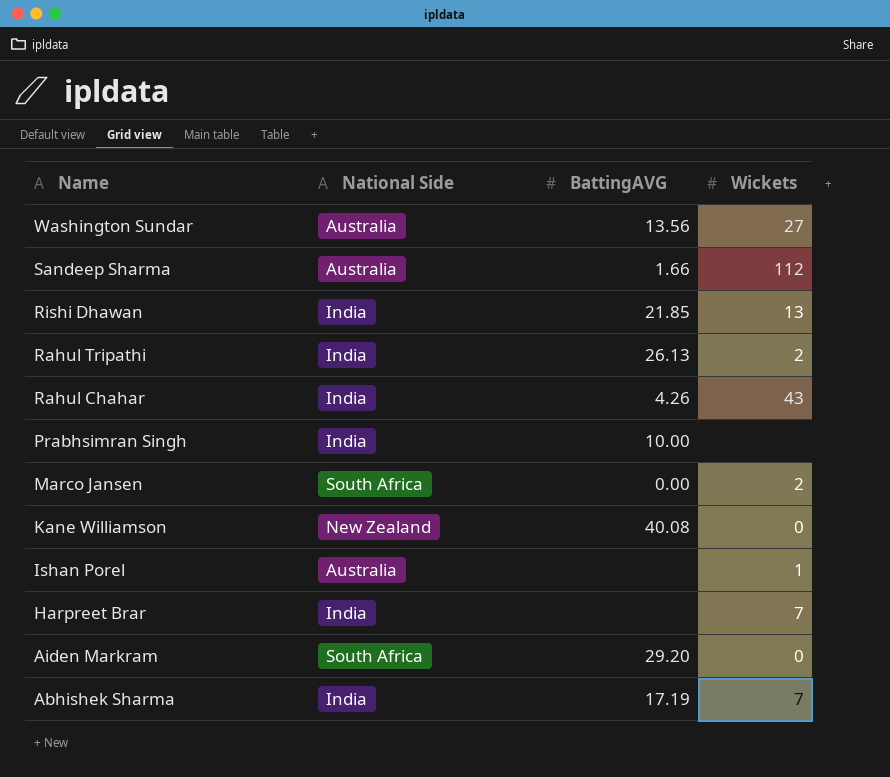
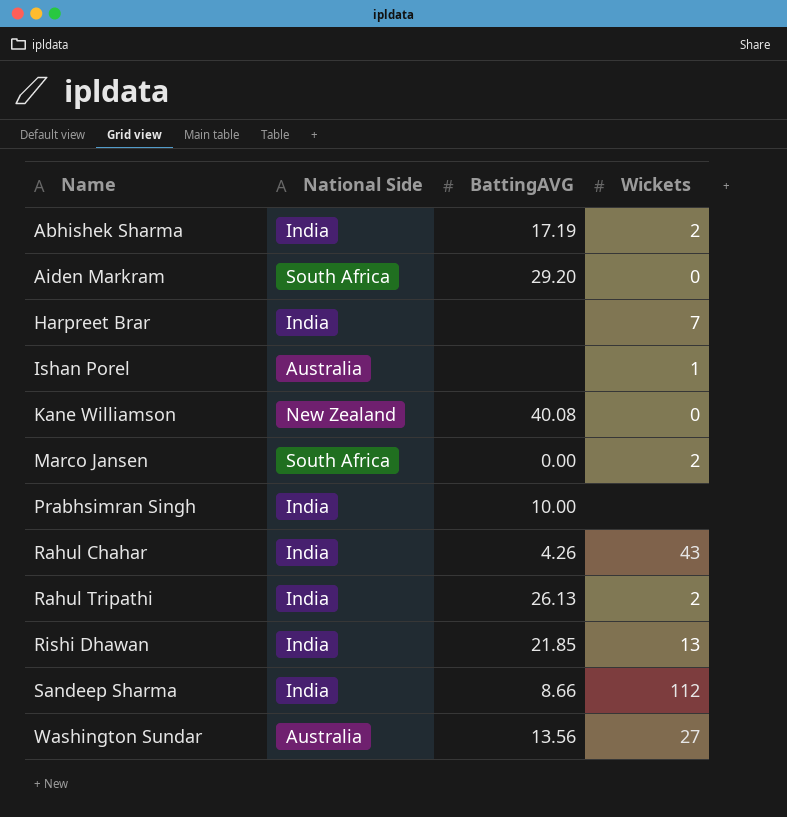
row order: Name descending -> Name ascending
Abhishek Sharma | Wickets: 7 -> 2
Sandeep Sharma | National Side: Australia -> India
Sandeep Sharma | BattingAVG: 1.66 -> 8.66

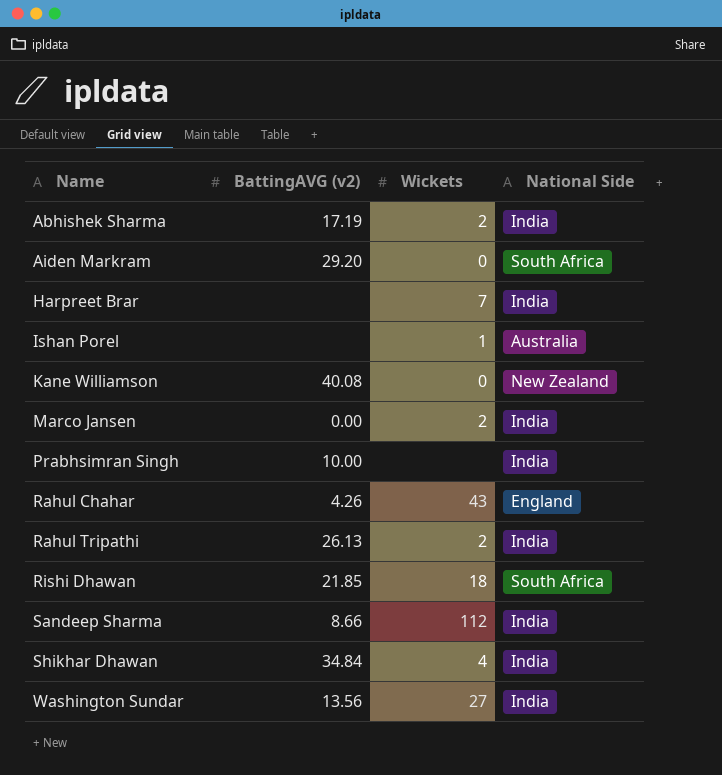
column name: BattingAVG -> BattingAVG (v2)
column National Side | position: 2 -> 4
Marco Jansen | National Side: South Africa -> India
Rahul Chahar | National Side: India -> England
Rishi Dhawan | Wickets: 13 -> 18
Rishi Dhawan | National Side: India -> South Africa
row Shikhar Dhawan: none -> 34.84 | 4 | India
Washington Sundar | National Side: Australia -> India

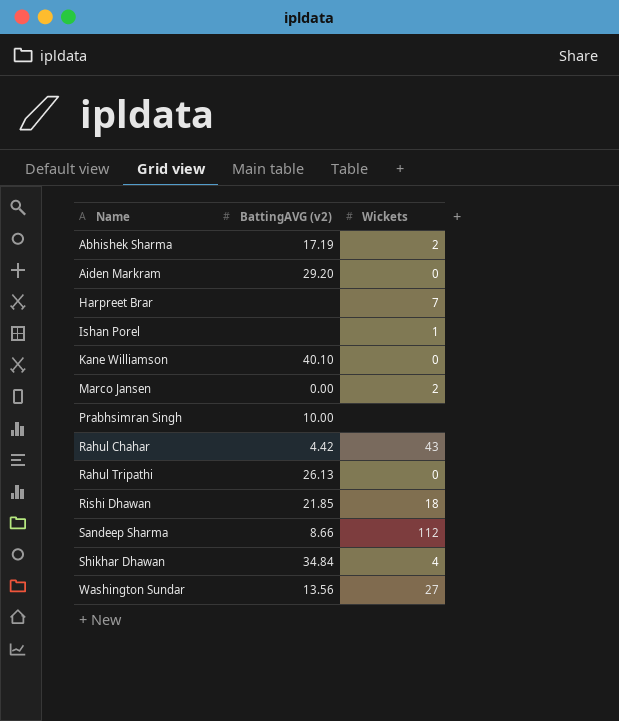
column National Side | position: 4 -> none
Kane Williamson | BattingAVG (v2): 40.08 -> 40.10
Rahul Chahar | BattingAVG (v2): 4.26 -> 4.42
Rahul Tripathi | Wickets: 2 -> 0

